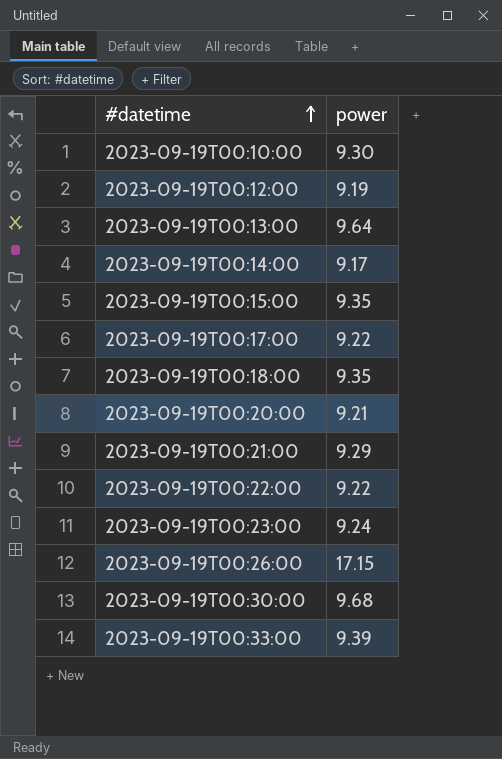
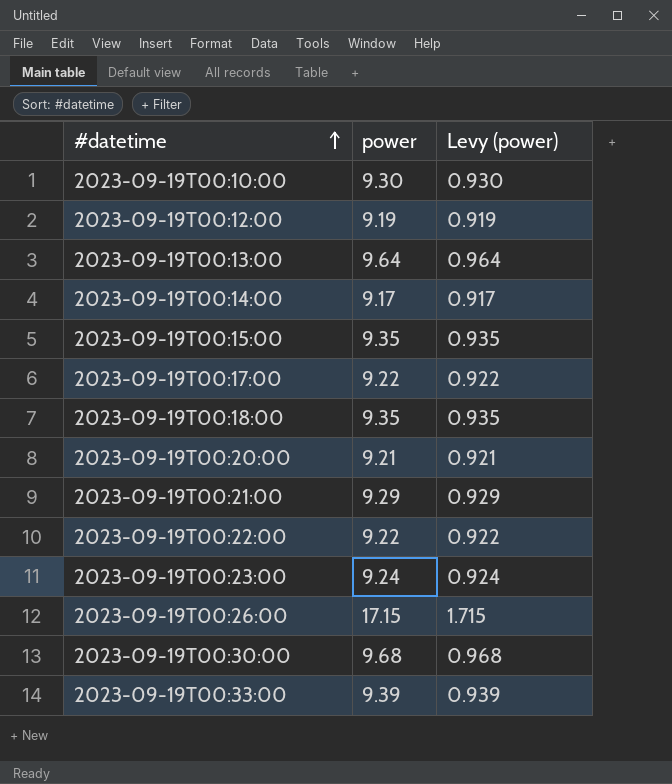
column Levy (power) | formula: none -> [power] * 0.1

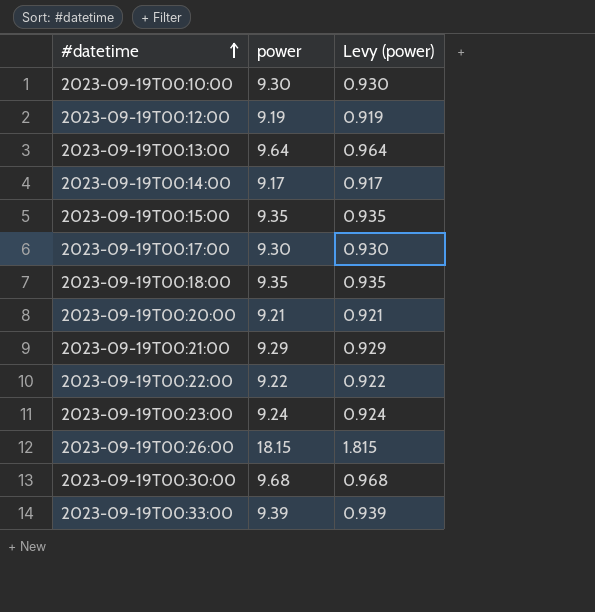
2023-09-19T00:17:00 | power: 9.22 -> 9.30
2023-09-19T00:17:00 | Levy (power): 0.922 -> 0.930
2023-09-19T00:26:00 | power: 17.15 -> 18.15
2023-09-19T00:26:00 | Levy (power): 1.715 -> 1.815

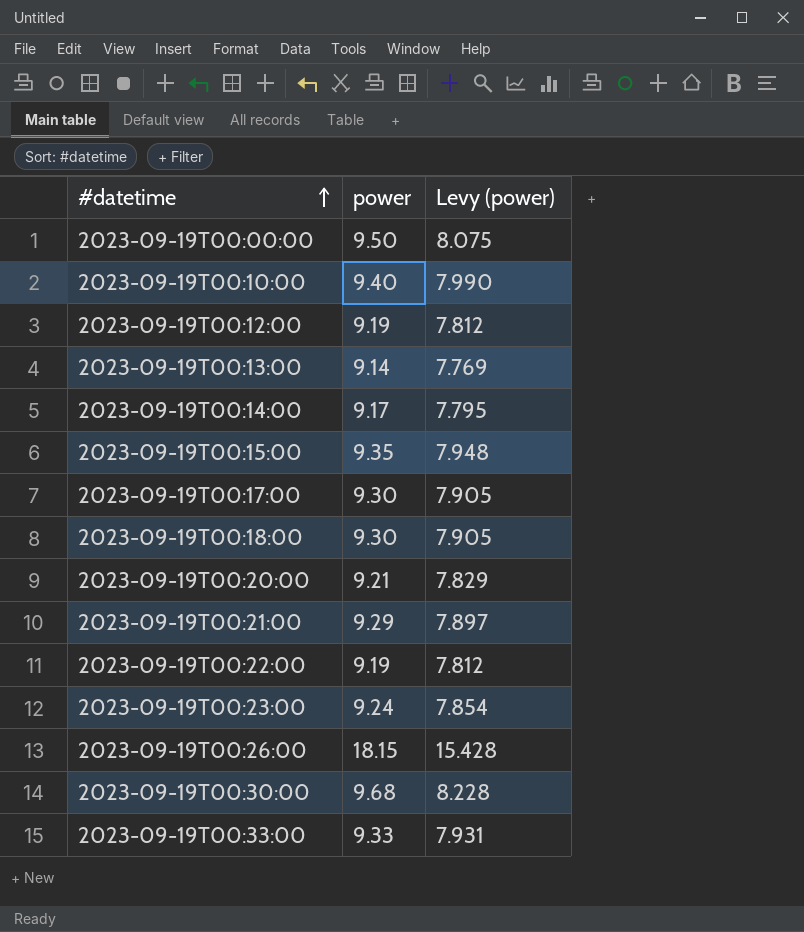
column Levy (power) | formula: [power] * 0.1 -> [power] * 0.85
row 2023-09-19T00:00:00: none -> 9.50 | 8.075
2023-09-19T00:10:00 | power: 9.30 -> 9.40
2023-09-19T00:13:00 | power: 9.64 -> 9.14
2023-09-19T00:18:00 | power: 9.35 -> 9.30
2023-09-19T00:22:00 | power: 9.22 -> 9.19
2023-09-19T00:33:00 | power: 9.39 -> 9.33

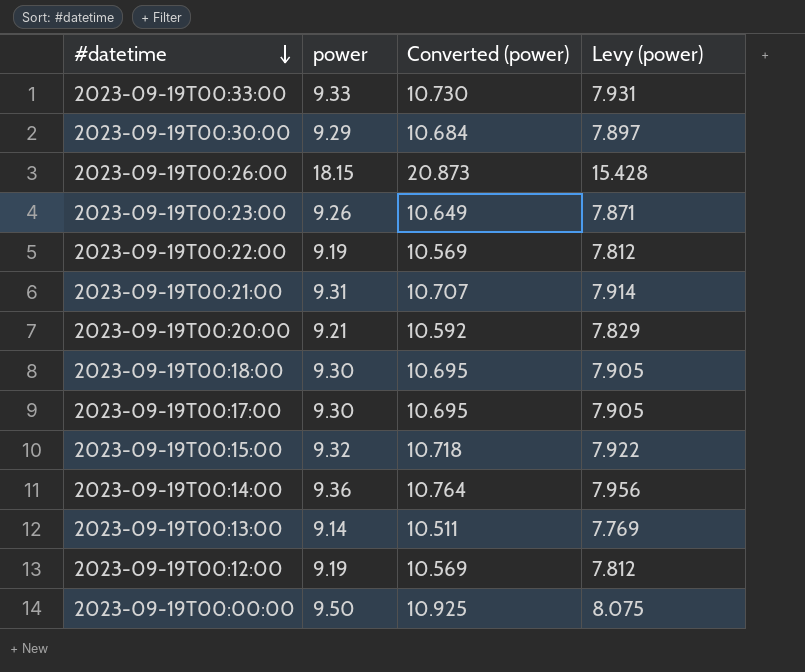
row order: #datetime ascending -> #datetime descending
column Converted (power) | formula: none -> [power] * 1.15
row 2023-09-19T00:10:00: 9.40 | 7.990 -> none
2023-09-19T00:30:00 | power: 9.68 -> 9.29
2023-09-19T00:30:00 | Levy (power): 8.228 -> 7.897
2023-09-19T00:23:00 | power: 9.24 -> 9.26
2023-09-19T00:23:00 | Levy (power): 7.854 -> 7.871
2023-09-19T00:21:00 | power: 9.29 -> 9.31
2023-09-19T00:21:00 | Levy (power): 7.897 -> 7.914
2023-09-19T00:15:00 | power: 9.35 -> 9.32
2023-09-19T00:15:00 | Levy (power): 7.948 -> 7.922
2023-09-19T00:14:00 | power: 9.17 -> 9.36
2023-09-19T00:14:00 | Levy (power): 7.795 -> 7.956

